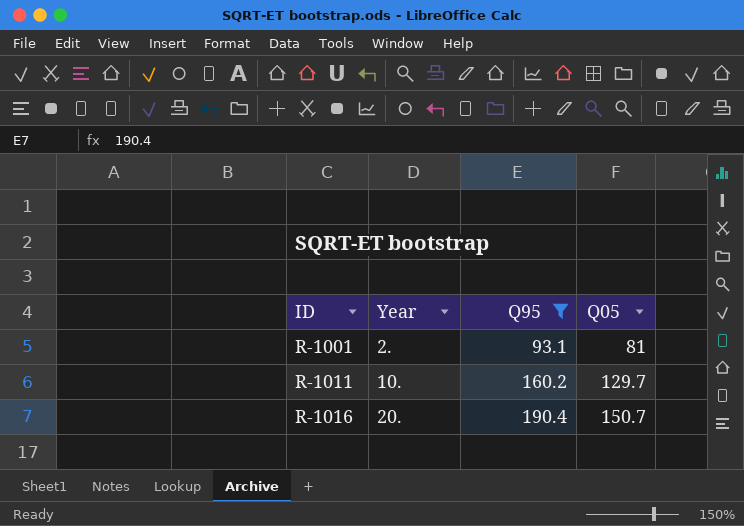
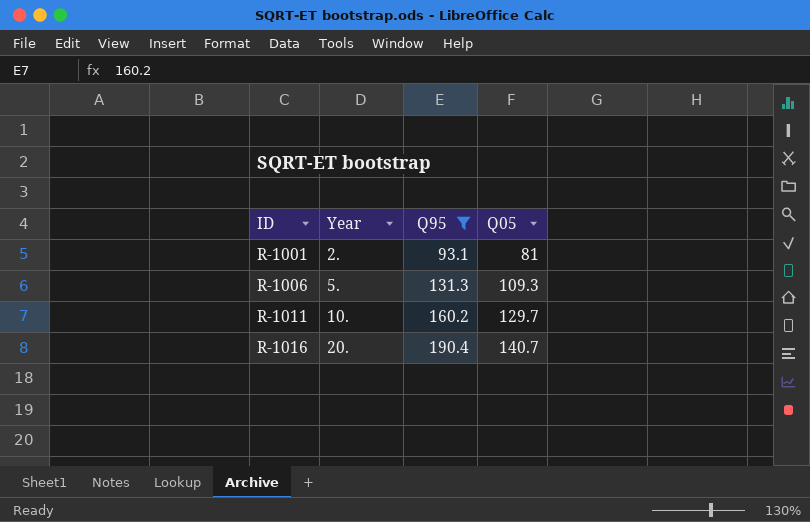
row R-1006: none -> 5. | 131.3 | 109.3
R-1016 | Q05: 150.7 -> 140.7

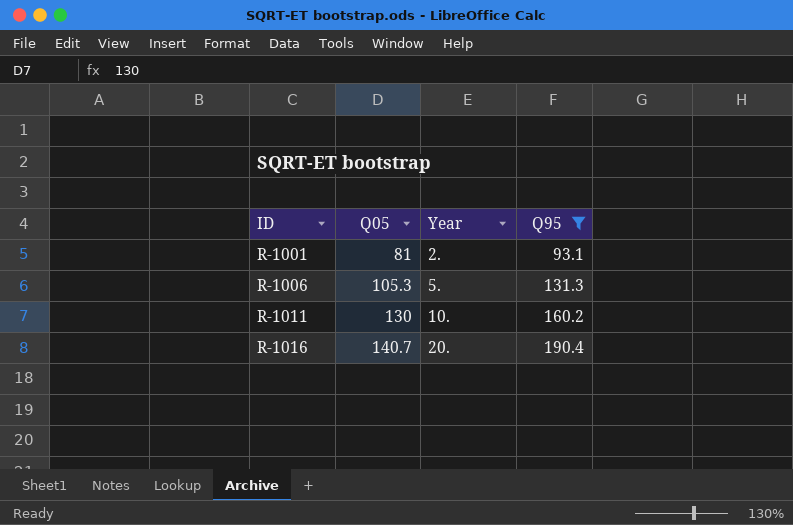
column Q05 | position: 4 -> 2
R-1006 | Q05: 109.3 -> 105.3
R-1011 | Q05: 129.7 -> 130

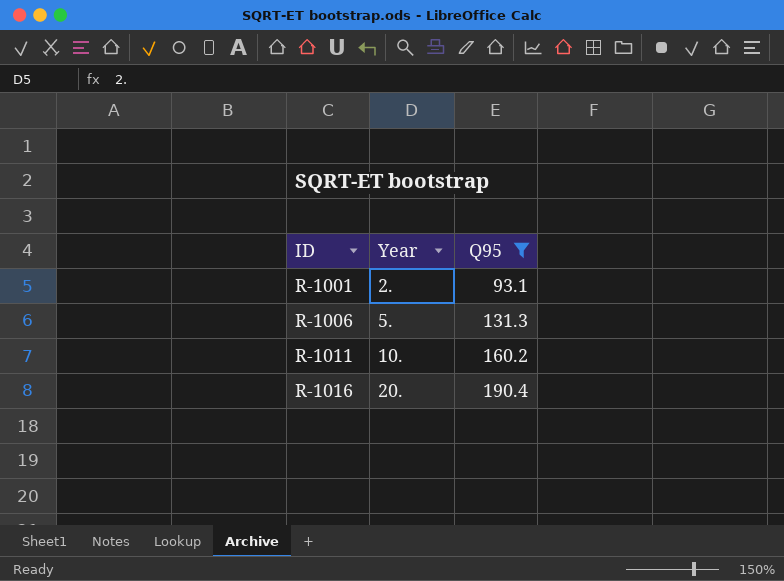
column Q05 | position: 2 -> none

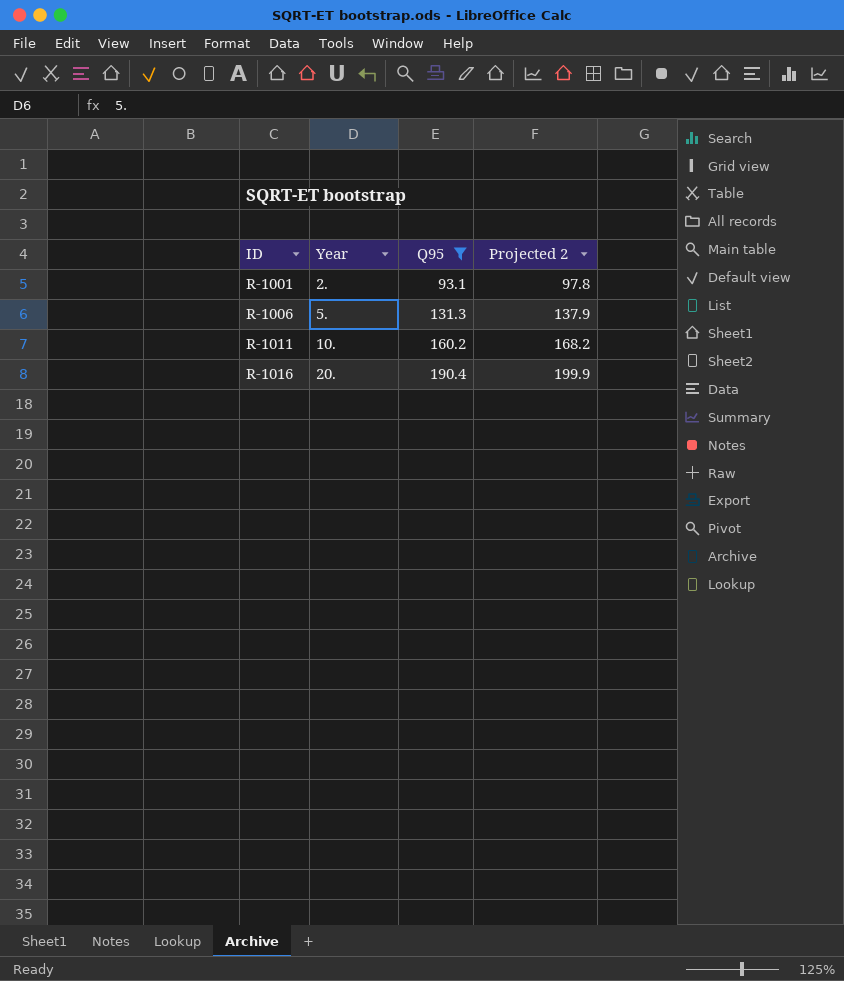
column Projected 2 | formula: none -> [Q95] * 1.05

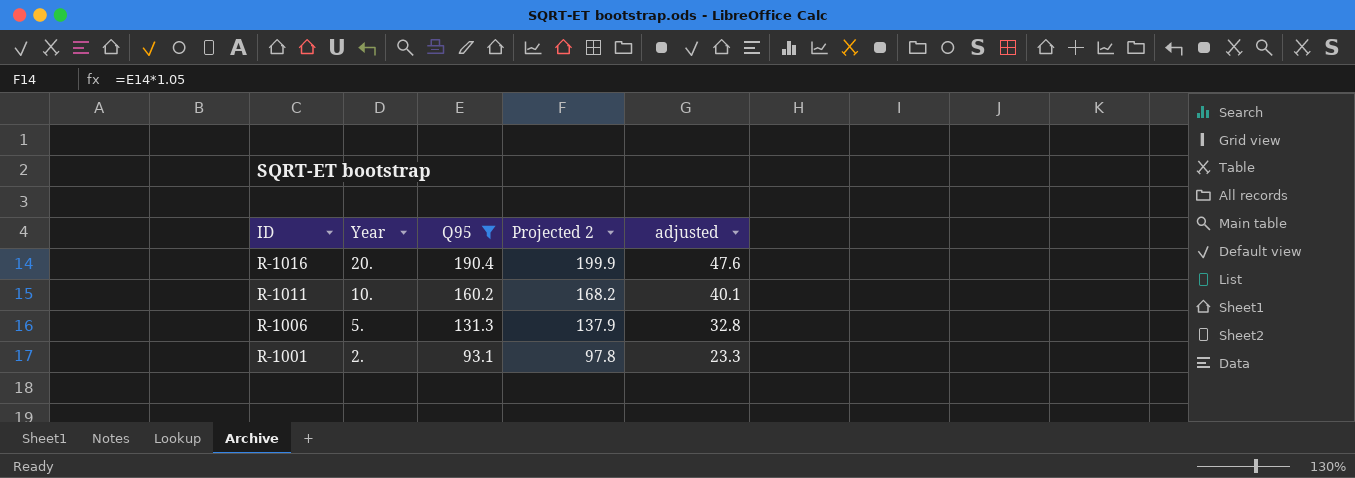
row order: ID ascending -> ID descending
column adjusted | formula: none -> [Q95] * 0.25

